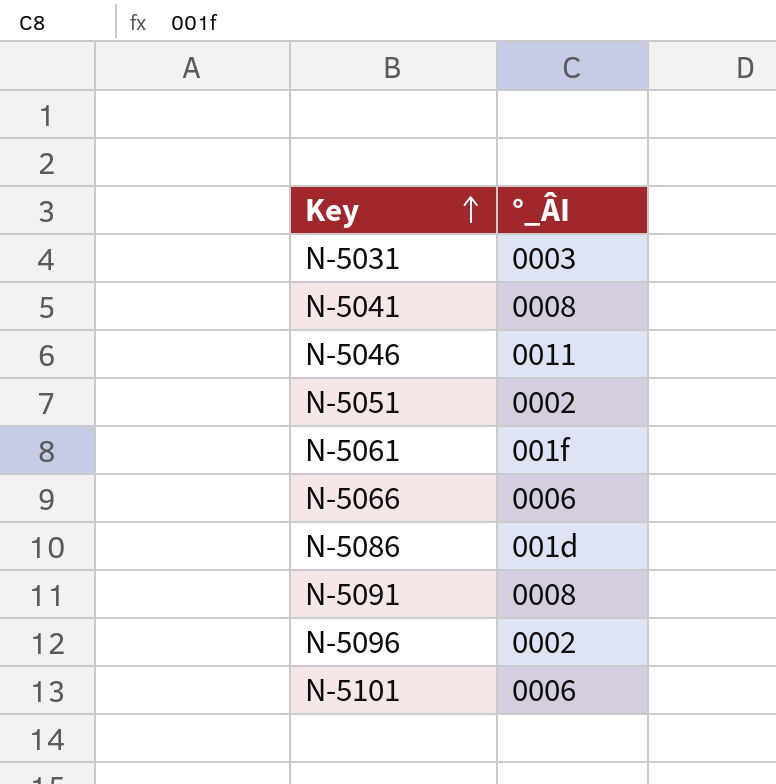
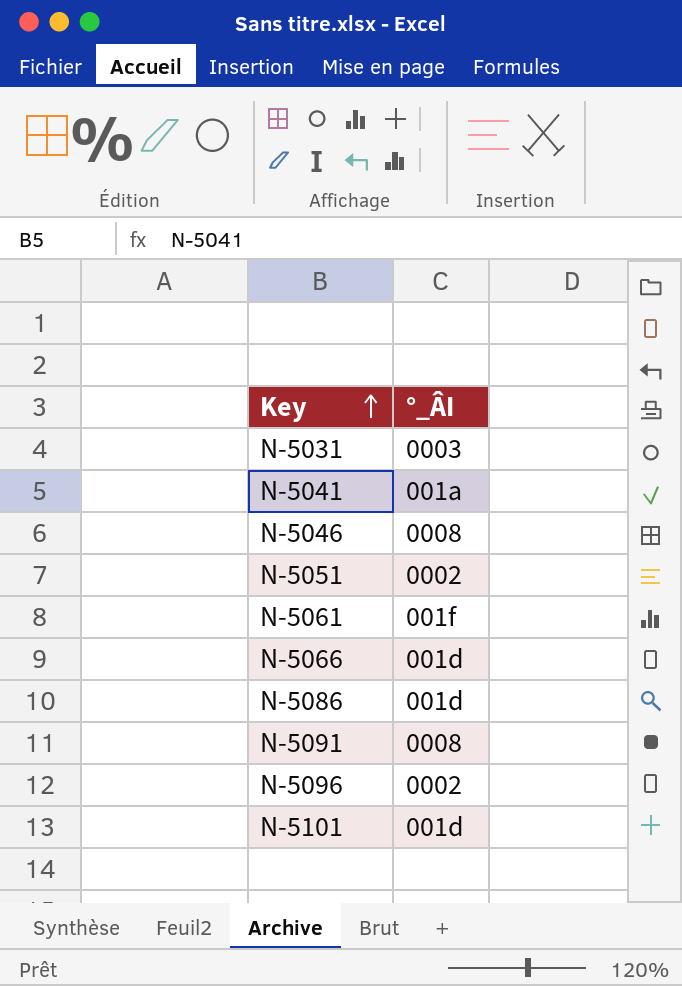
N-5041 | °_ÂI: 0008 -> 001a
N-5046 | °_ÂI: 0011 -> 0008
N-5066 | °_ÂI: 0006 -> 001d
N-5101 | °_ÂI: 0006 -> 001d

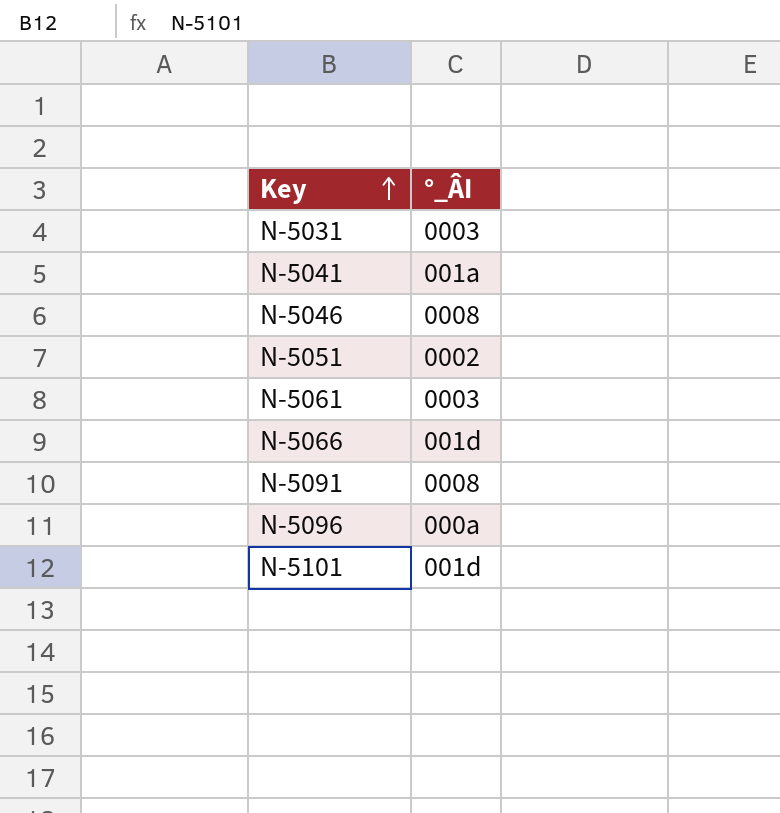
row N-5086: 001d -> none
N-5061 | °_ÂI: 001f -> 0003
N-5096 | °_ÂI: 0002 -> 000a

